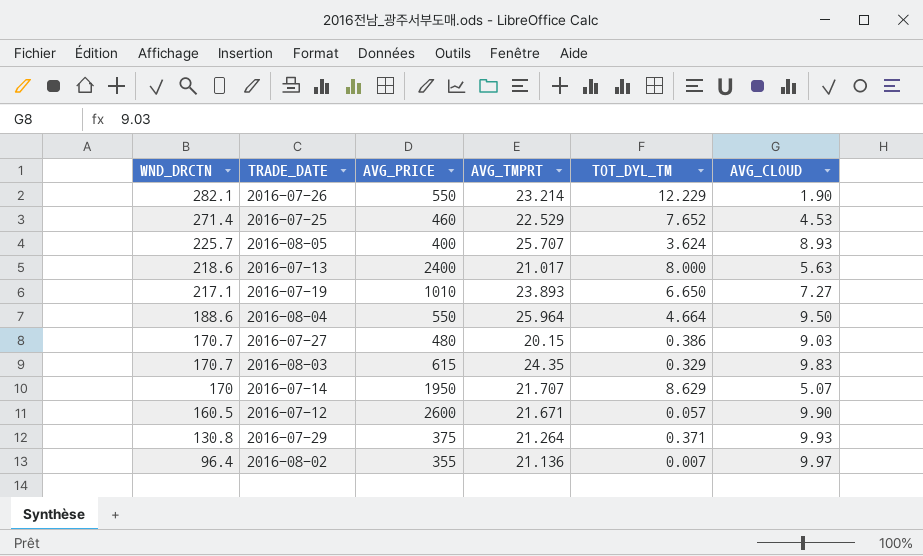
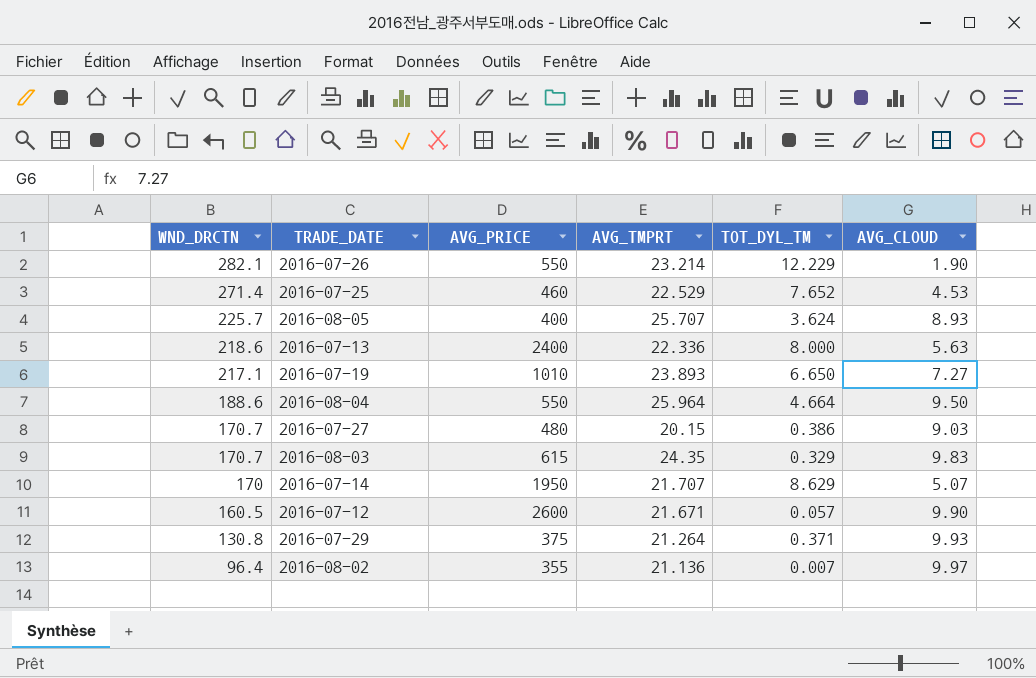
2016-07-13 | AVG_TMPRT: 21.017 -> 22.336

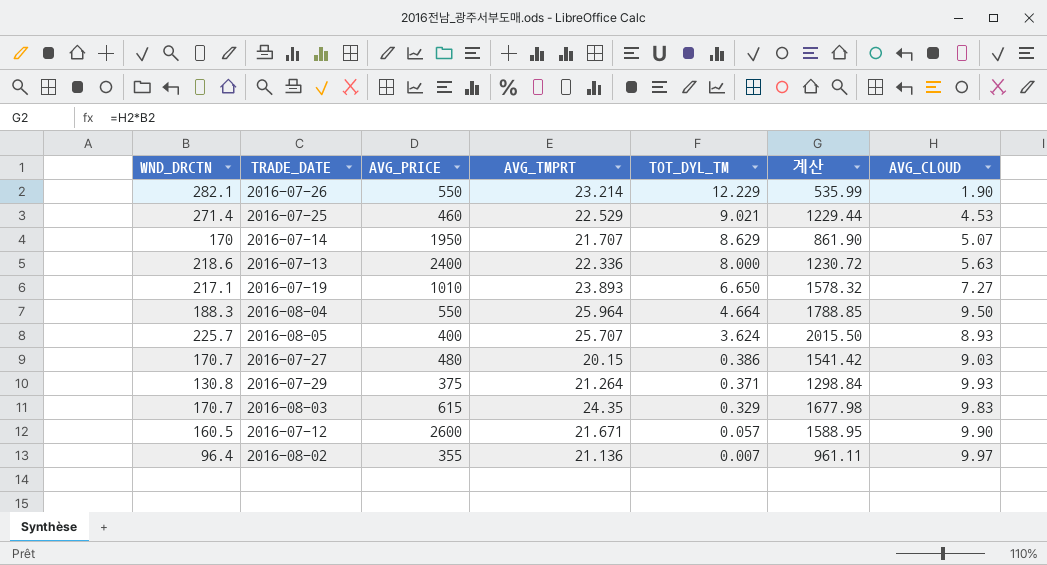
row order: WND_DRCTN descending -> TOT_DYL_TM descending
column 계산 | formula: none -> [WND_DRCTN] * [AVG_CLOUD]
2016-07-25 | TOT_DYL_TM: 7.652 -> 9.021
2016-08-04 | WND_DRCTN: 188.6 -> 188.3

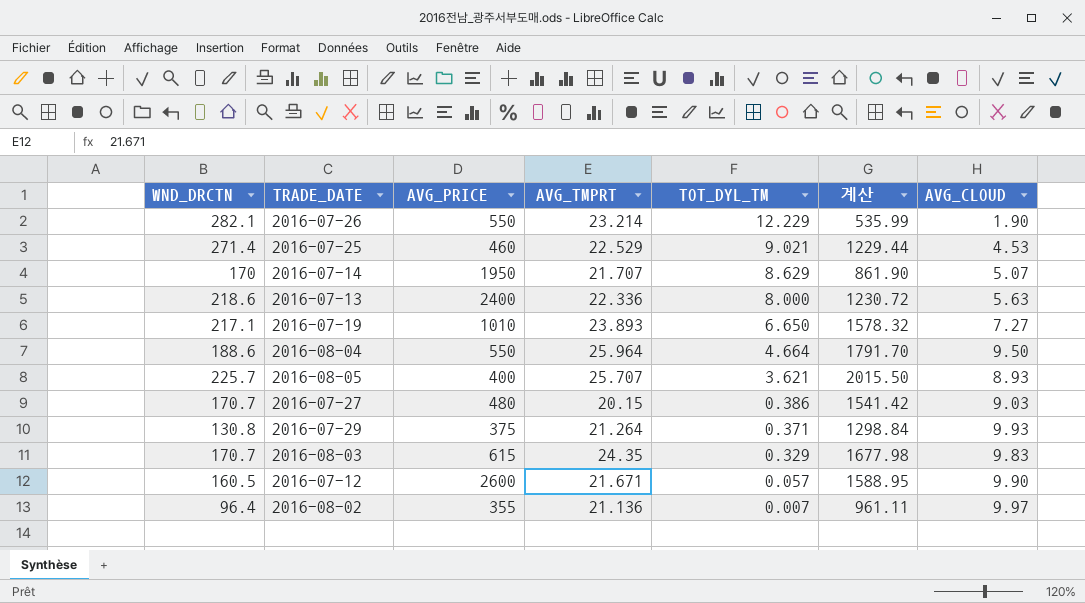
2016-08-04 | WND_DRCTN: 188.3 -> 188.6
2016-08-04 | 계산: 1788.85 -> 1791.70
2016-08-05 | TOT_DYL_TM: 3.624 -> 3.621

